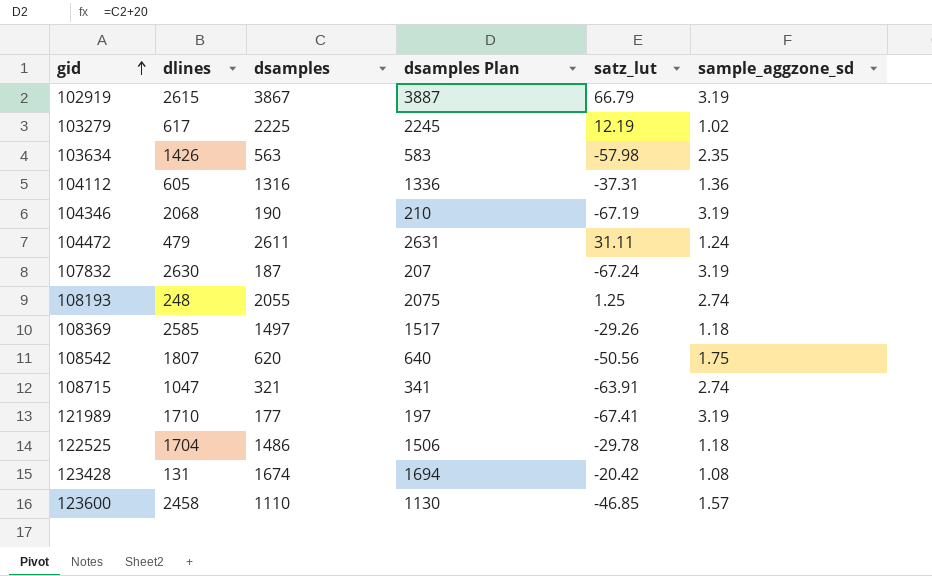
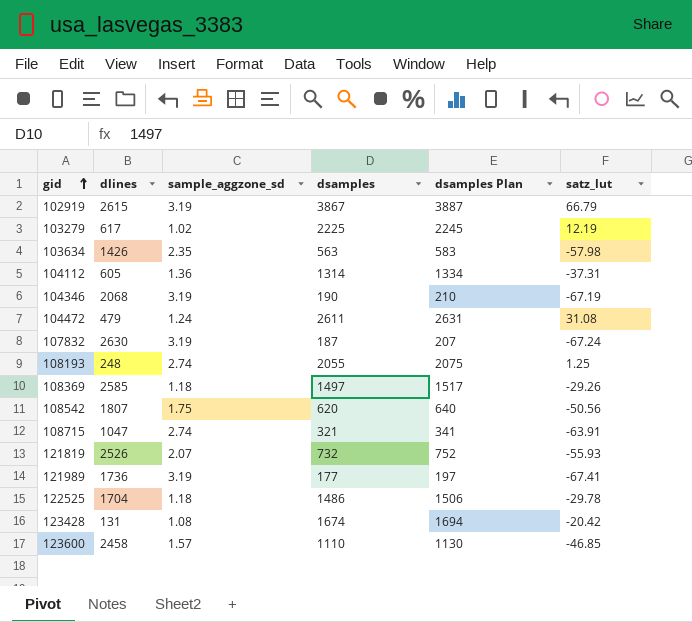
column sample_aggzone_sd | position: 6 -> 3
104112 | dsamples: 1316 -> 1314
104112 | dsamples Plan: 1336 -> 1334
104472 | satz_lut: 31.11 -> 31.08
row 121819: none -> 2526 | 2.07 | 732 | 752 | -55.93
121989 | dlines: 1710 -> 1736

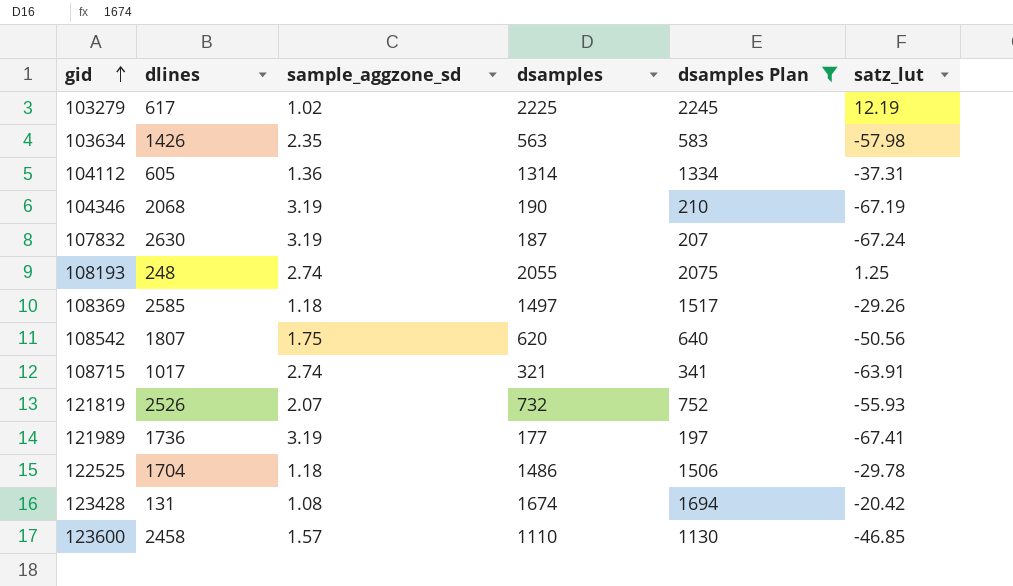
filter: none -> dsamples Plan <= 2245
108715 | dlines: 1047 -> 1017

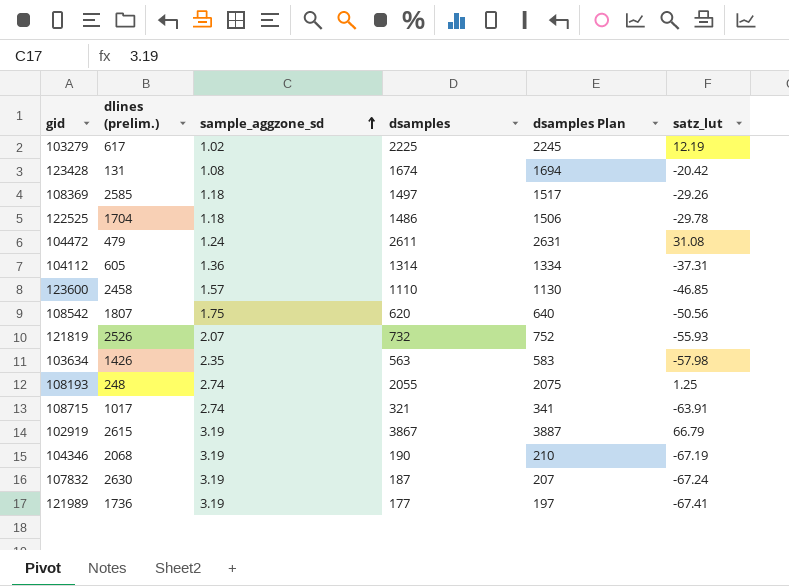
filter: dsamples Plan <= 2245 -> none
row order: gid ascending -> sample_aggzone_sd ascending
column name: dlines -> dlines (prelim.)

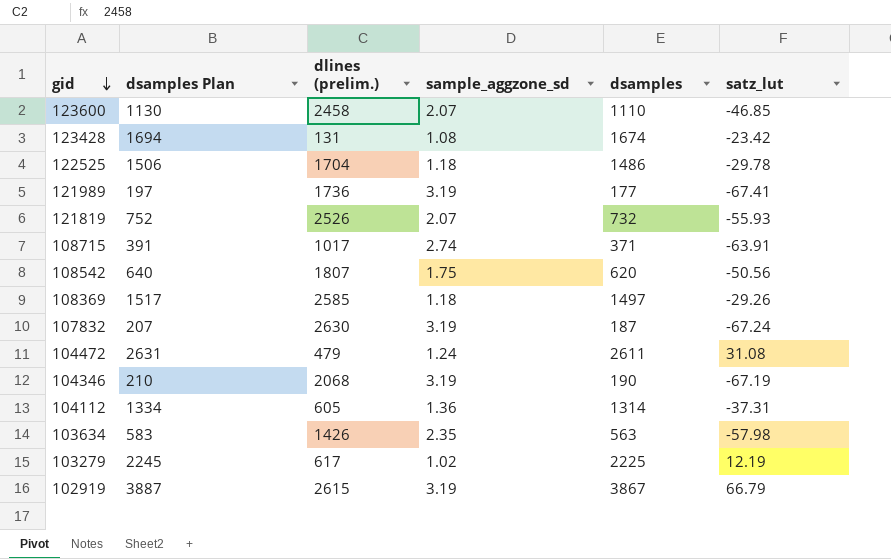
row order: sample_aggzone_sd ascending -> gid descending
column dsamples Plan | position: 5 -> 2
row 108193: 248 | 2.74 | 2055 | 2075 | 1.25 -> none
123600 | sample_aggzone_sd: 1.57 -> 2.07
123428 | satz_lut: -20.42 -> -23.42
108715 | dsamples Plan: 341 -> 391
108715 | dsamples: 321 -> 371

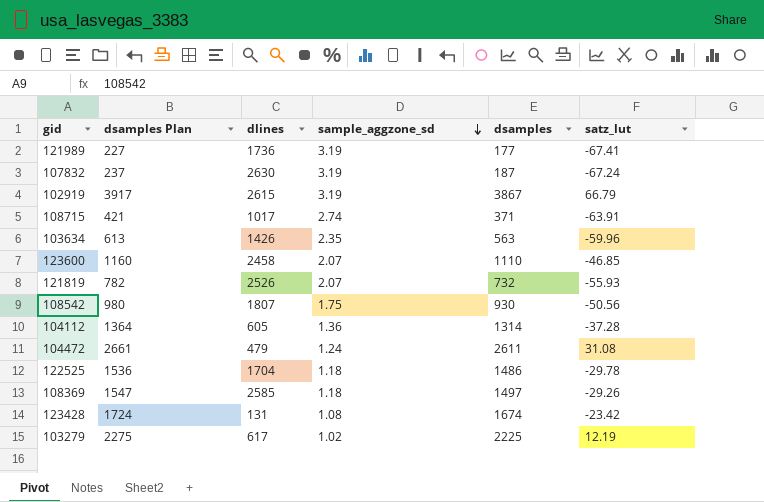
row order: gid descending -> sample_aggzone_sd descending
column dsamples Plan | formula: [dsamples] + 20 -> [dsamples] + 50
column name: dlines (prelim.) -> dlines
row 104346: 210 | 2068 | 3.19 | 190 | -67.19 -> none
103634 | satz_lut: -57.98 -> -59.96
108542 | dsamples: 620 -> 930
104112 | satz_lut: -37.31 -> -37.28

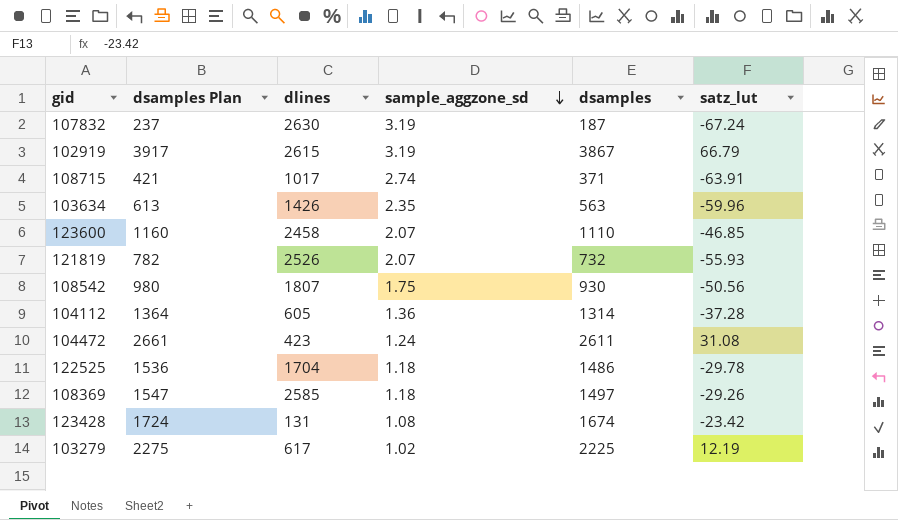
row 121989: 227 | 1736 | 3.19 | 177 | -67.41 -> none
104472 | dlines: 479 -> 423

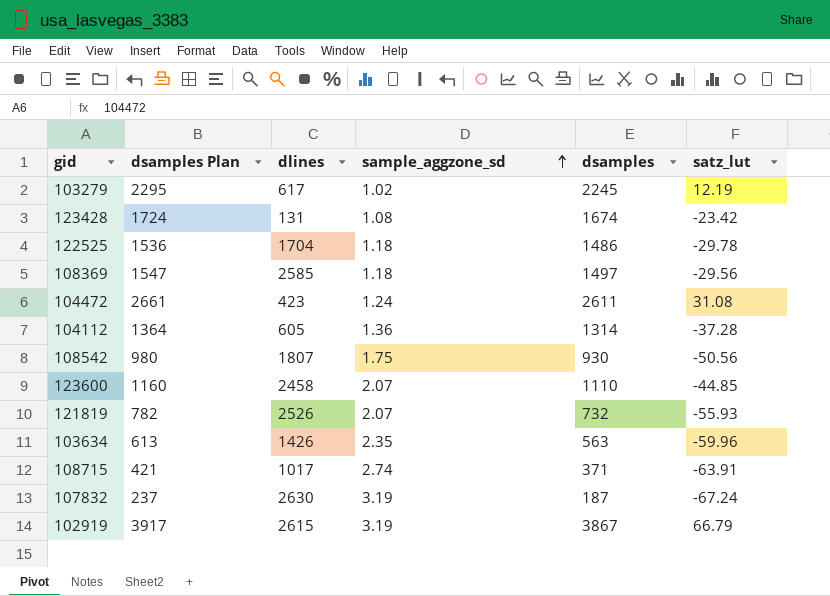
row order: sample_aggzone_sd descending -> sample_aggzone_sd ascending
103279 | dsamples Plan: 2275 -> 2295
103279 | dsamples: 2225 -> 2245
108369 | satz_lut: -29.26 -> -29.56
123600 | satz_lut: -46.85 -> -44.85

